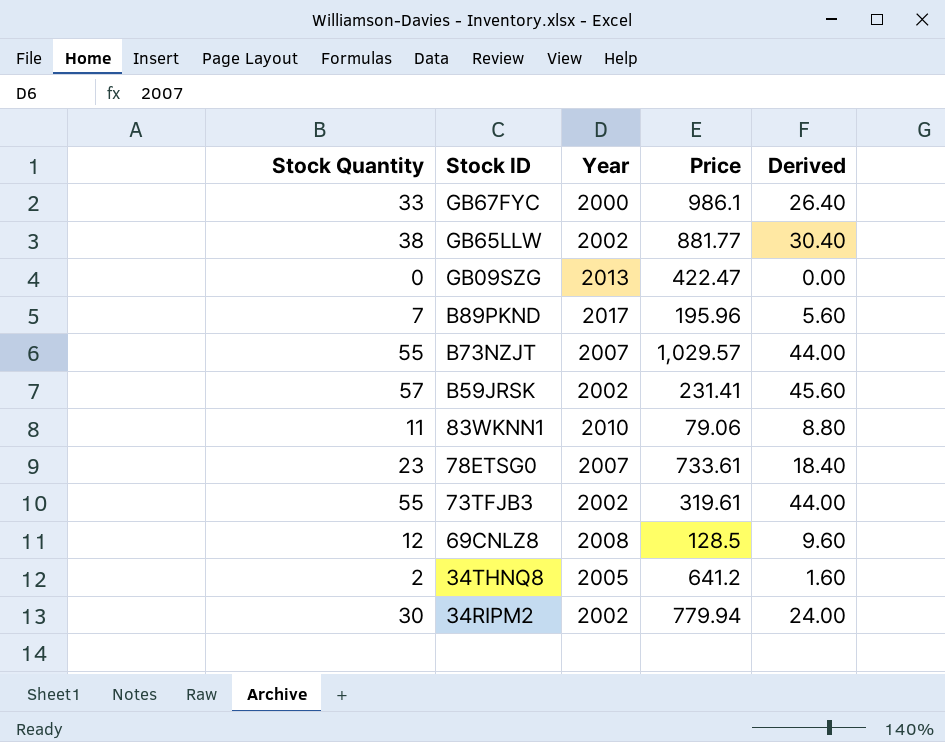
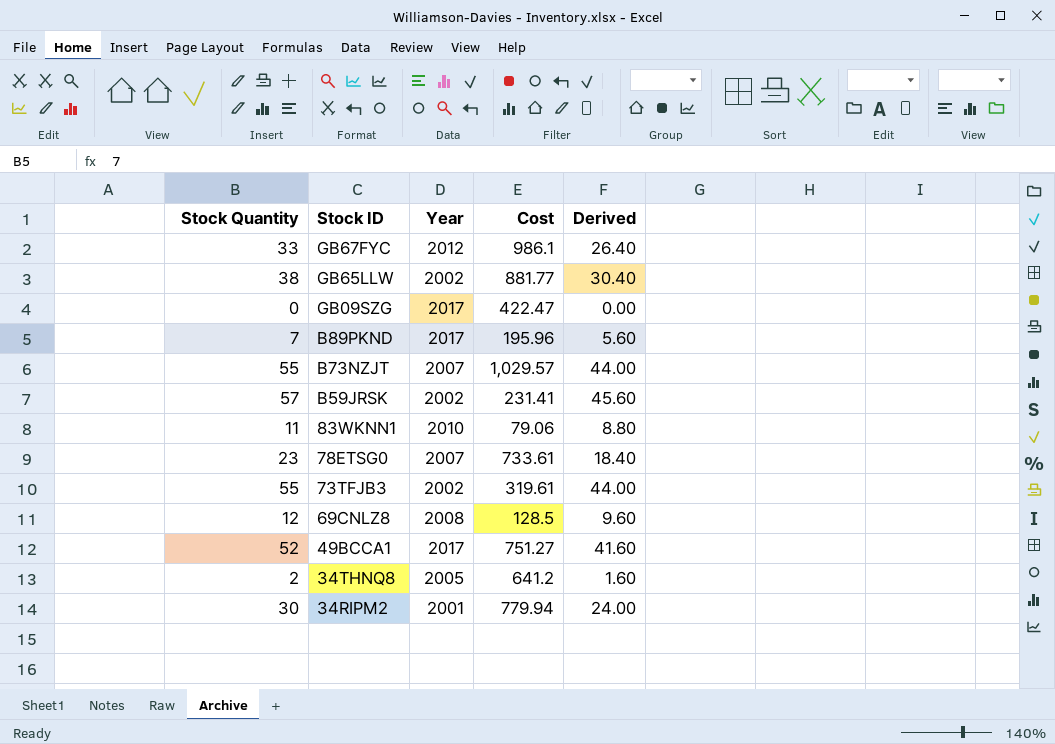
column name: Price -> Cost
GB67FYC | Year: 2000 -> 2012
GB09SZG | Year: 2013 -> 2017
row 49BCCA1: none -> 52 | 2017 | 751.27 | 41.60
34RIPM2 | Year: 2002 -> 2001

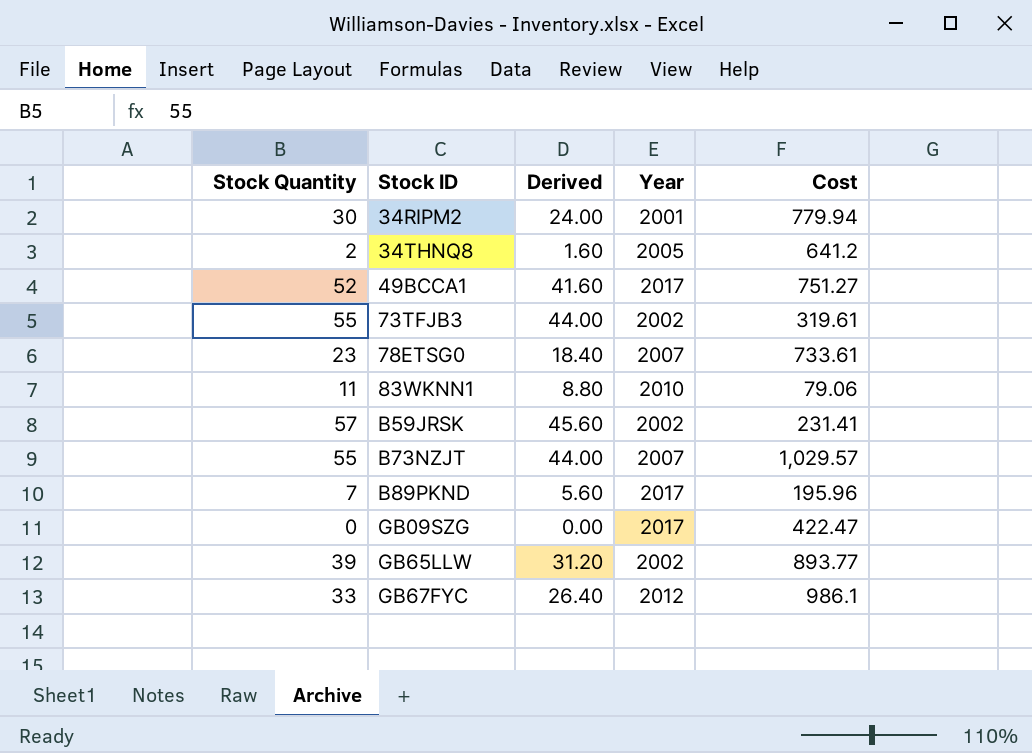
row order: Stock ID descending -> Stock ID ascending
column Derived | position: 5 -> 3
row 69CNLZ8: 12 | 2008 | 128.5 | 9.60 -> none
GB65LLW | Stock Quantity: 38 -> 39
GB65LLW | Derived: 30.40 -> 31.20
GB65LLW | Cost: 881.77 -> 893.77

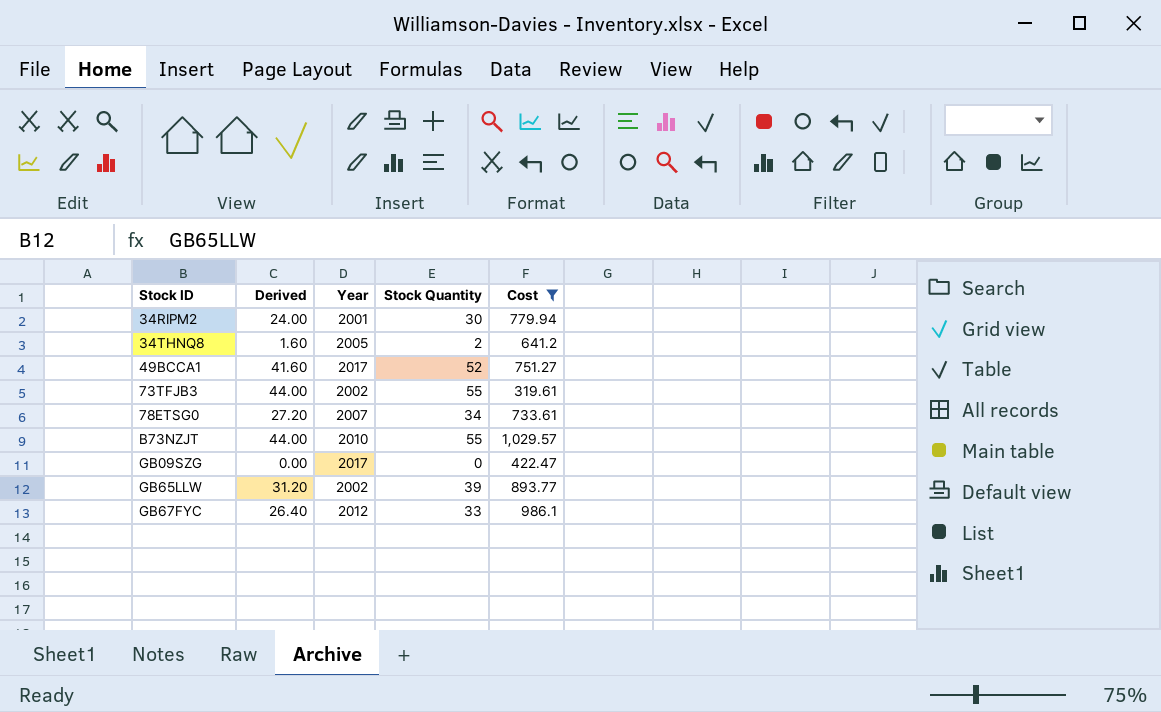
filter: none -> Cost >= 319.61
column Stock Quantity | position: 1 -> 4
78ETSG0 | Derived: 18.40 -> 27.20
78ETSG0 | Stock Quantity: 23 -> 34
B73NZJT | Year: 2007 -> 2010

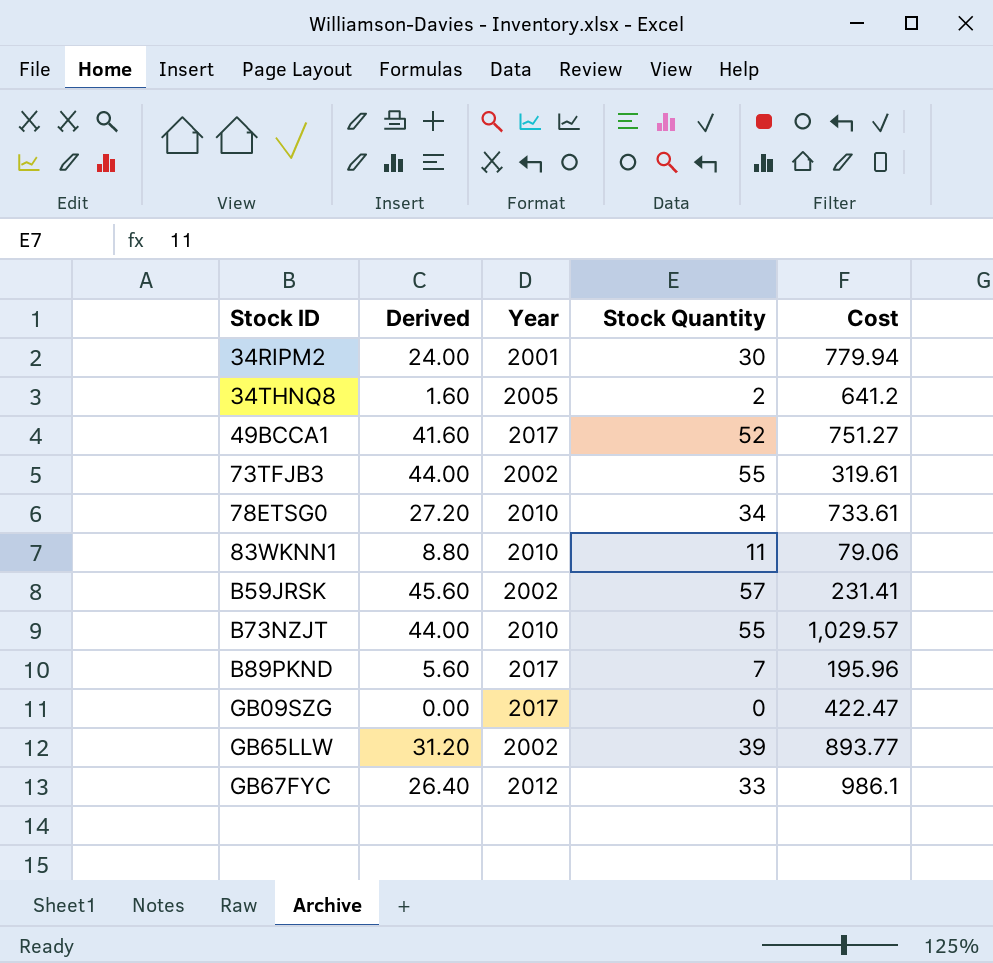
filter: Cost >= 319.61 -> none
78ETSG0 | Year: 2007 -> 2010

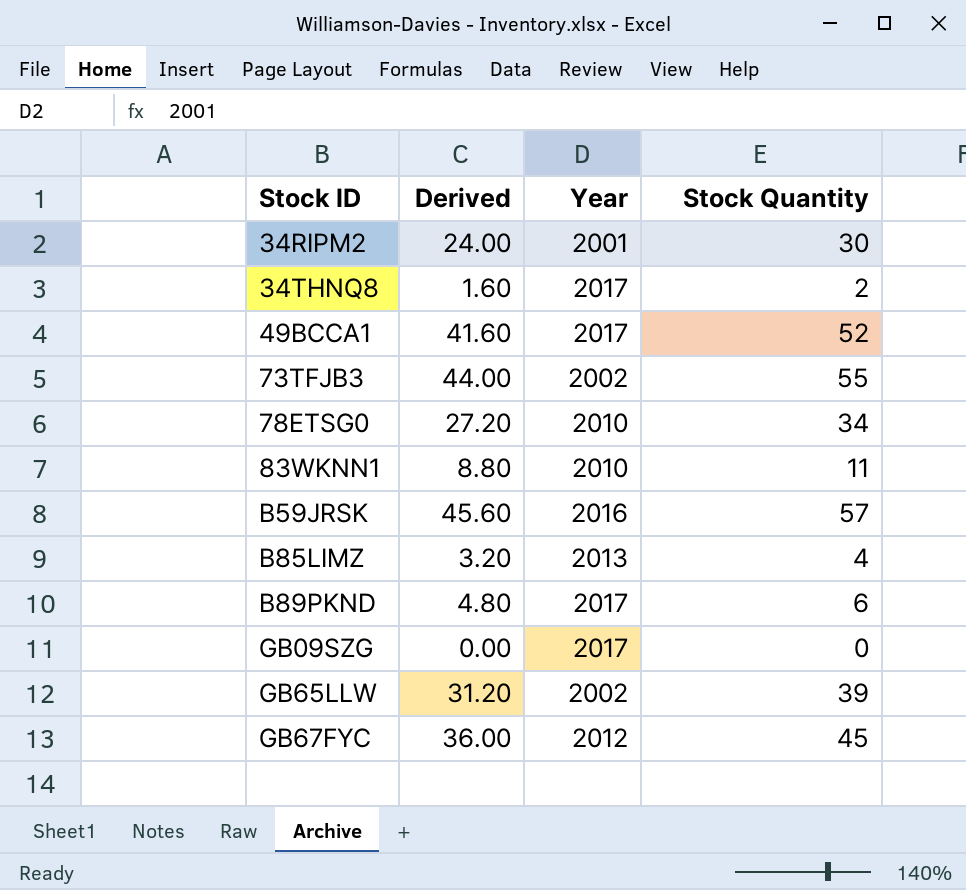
column Cost | position: 5 -> none
row B73NZJT: 44.00 | 2010 | 55 | 1,029.57 -> none
34THNQ8 | Year: 2005 -> 2017
B59JRSK | Year: 2002 -> 2016
row B85LIMZ: none -> 3.20 | 2013 | 4
B89PKND | Derived: 5.60 -> 4.80
B89PKND | Stock Quantity: 7 -> 6
GB67FYC | Derived: 26.40 -> 36.00
GB67FYC | Stock Quantity: 33 -> 45

